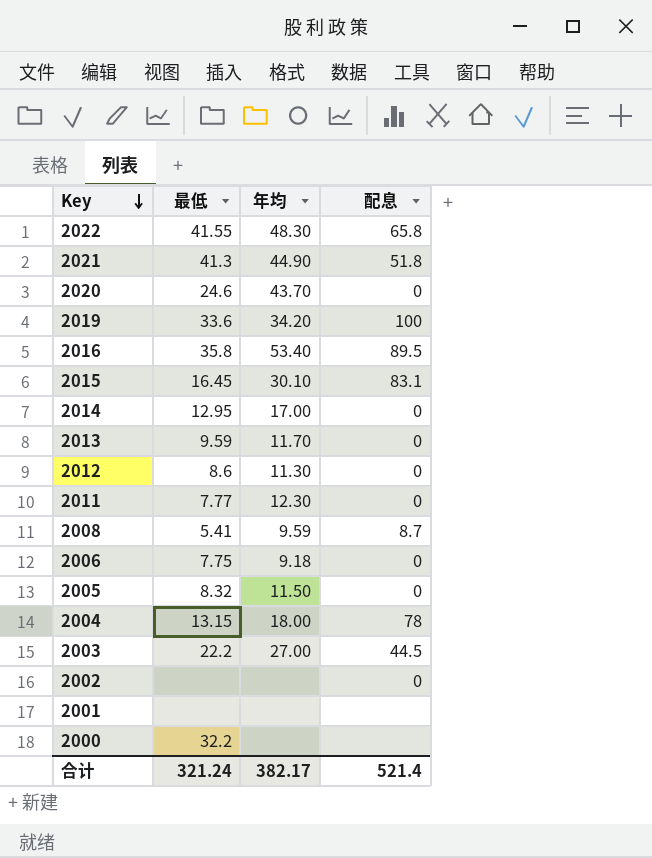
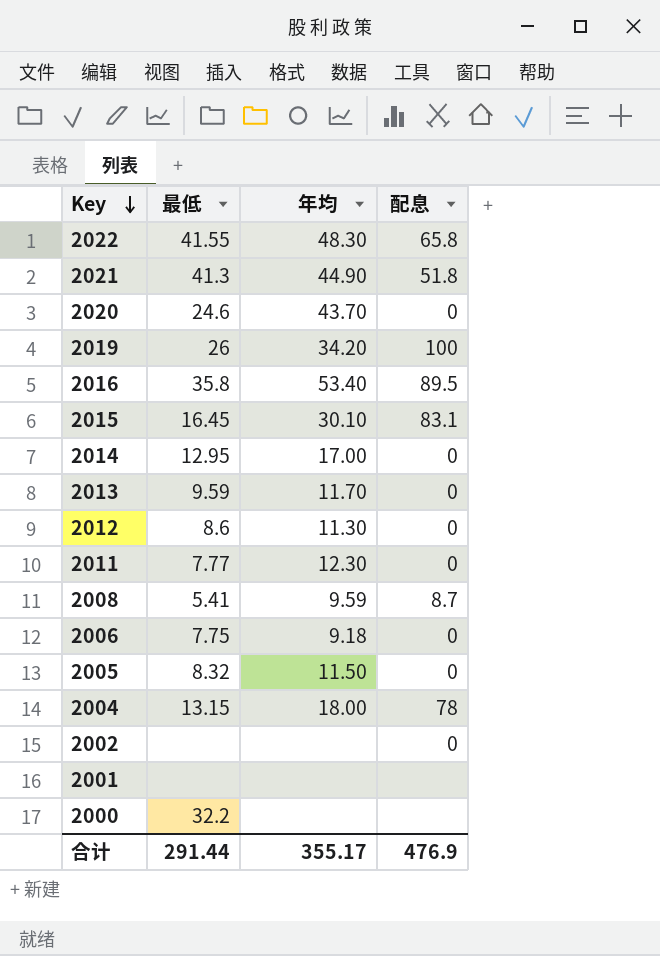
row 2003: 22.2 | 27.00 | 44.5 -> none
2019 | 最低: 33.6 -> 26
合计 | 最低: 321.24 -> 291.44
合计 | 年均: 382.17 -> 355.17
合计 | 配息: 521.4 -> 476.9

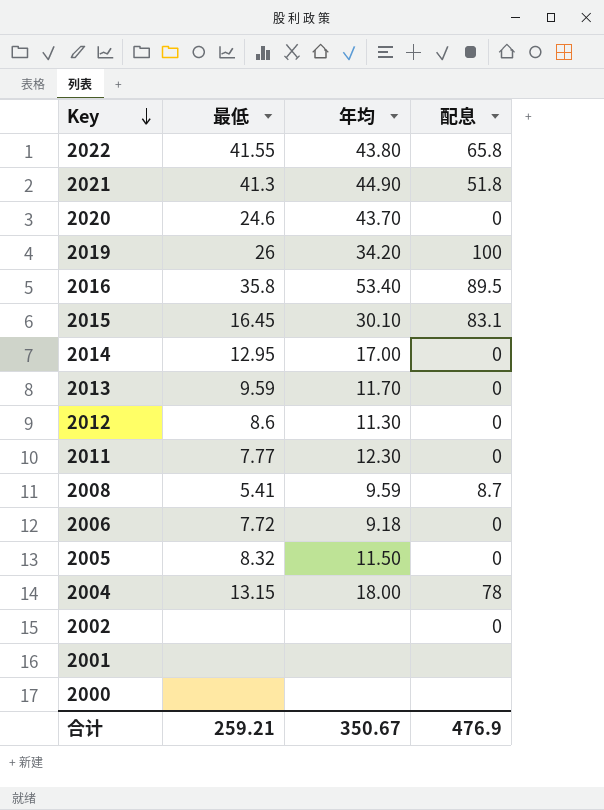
2022 | 年均: 48.30 -> 43.80
2006 | 最低: 7.75 -> 7.72
2000 | 最低: 32.2 -> none
合计 | 最低: 291.44 -> 259.21
合计 | 年均: 355.17 -> 350.67

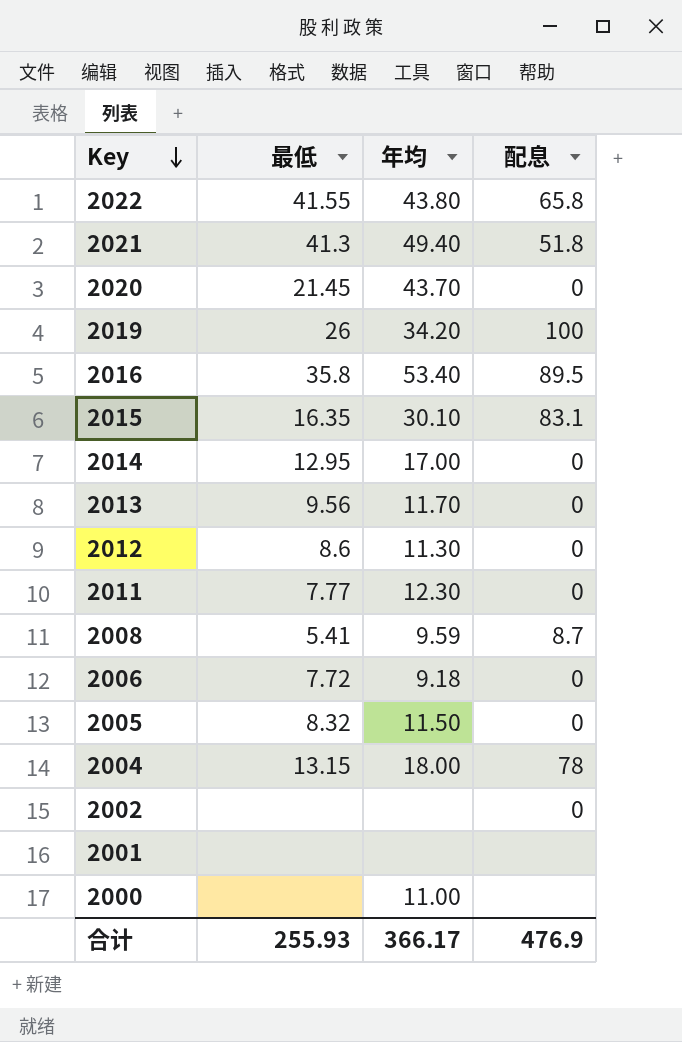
2021 | 年均: 44.90 -> 49.40
2020 | 最低: 24.6 -> 21.45
2015 | 最低: 16.45 -> 16.35
2013 | 最低: 9.59 -> 9.56
2000 | 年均: none -> 11.00
合计 | 最低: 259.21 -> 255.93
合计 | 年均: 350.67 -> 366.17

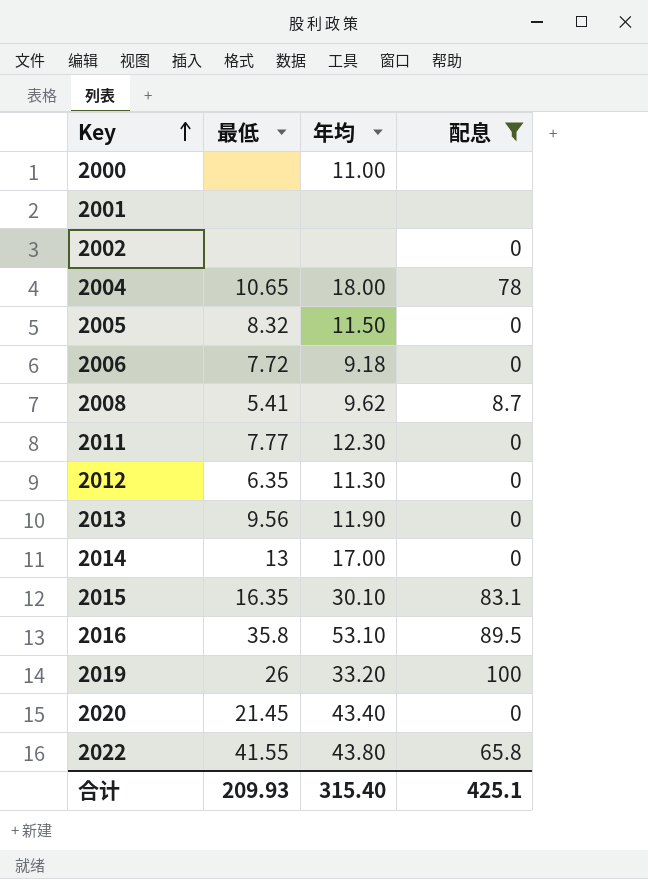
filter: none -> 配息 != 51.8
row order: Key descending -> Key ascending
2004 | 最低: 13.15 -> 10.65
2008 | 年均: 9.59 -> 9.62
2012 | 最低: 8.6 -> 6.35
2013 | 年均: 11.70 -> 11.90
2014 | 最低: 12.95 -> 13
2016 | 年均: 53.40 -> 53.10
2019 | 年均: 34.20 -> 33.20
2020 | 年均: 43.70 -> 43.40
合计 | 最低: 255.93 -> 209.93
合计 | 年均: 366.17 -> 315.40
合计 | 配息: 476.9 -> 425.1

